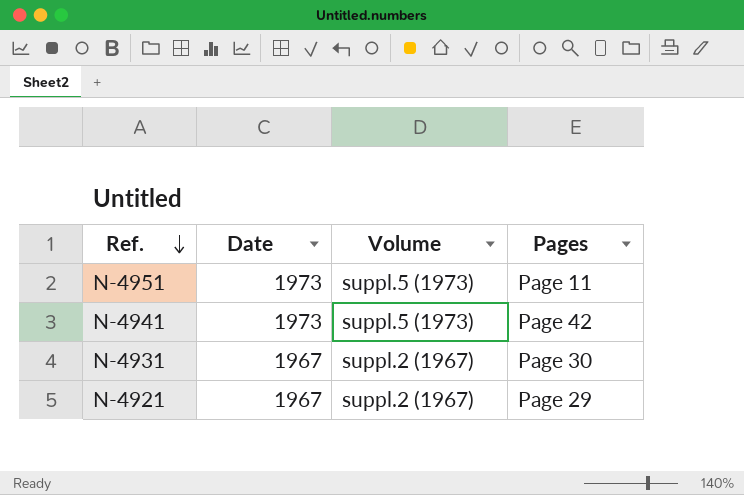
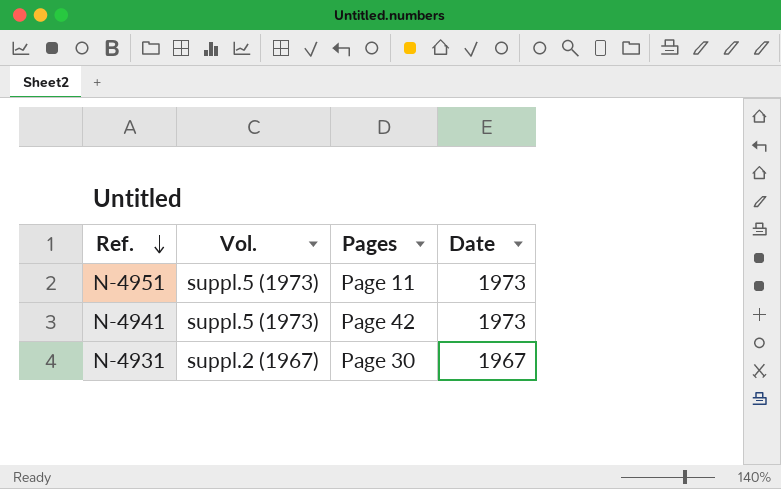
column name: Volume -> Vol.
column Date | position: 2 -> 4
row N-4921: 1967 | suppl.2 (1967) | Page 29 -> none

